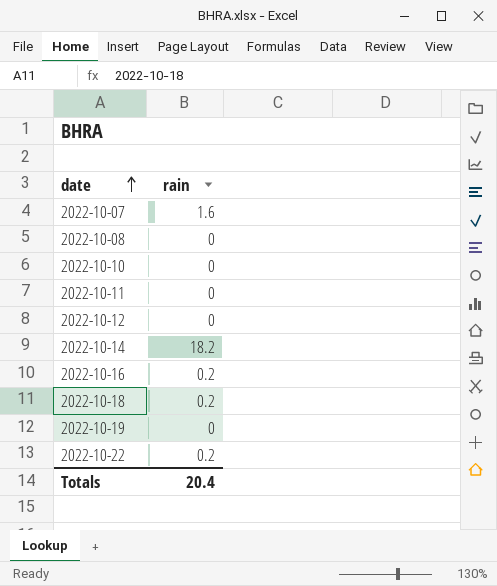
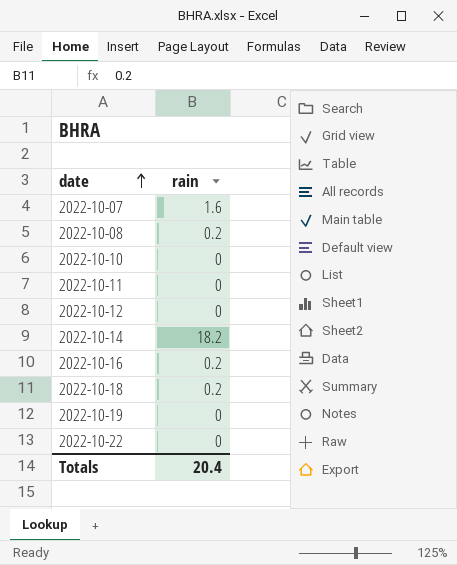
2022-10-08 | rain: 0 -> 0.2
2022-10-22 | rain: 0.2 -> 0

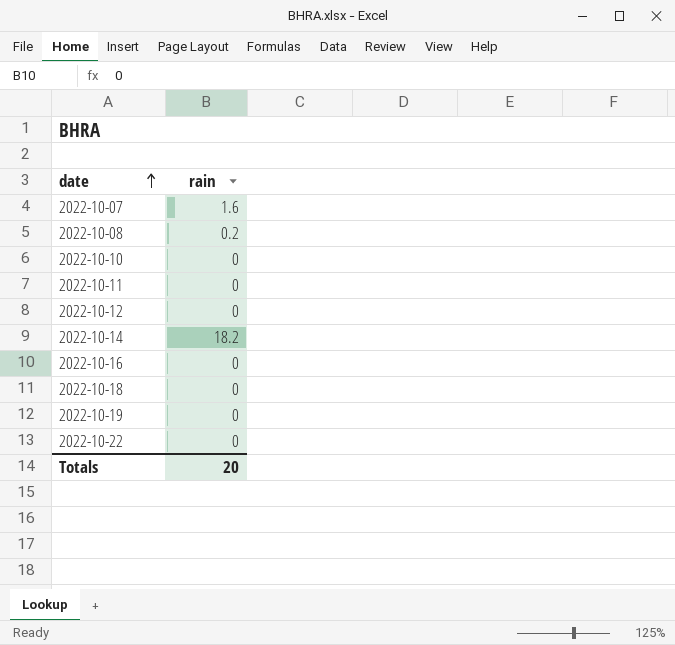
2022-10-16 | rain: 0.2 -> 0
2022-10-18 | rain: 0.2 -> 0
Totals | rain: 20.4 -> 20

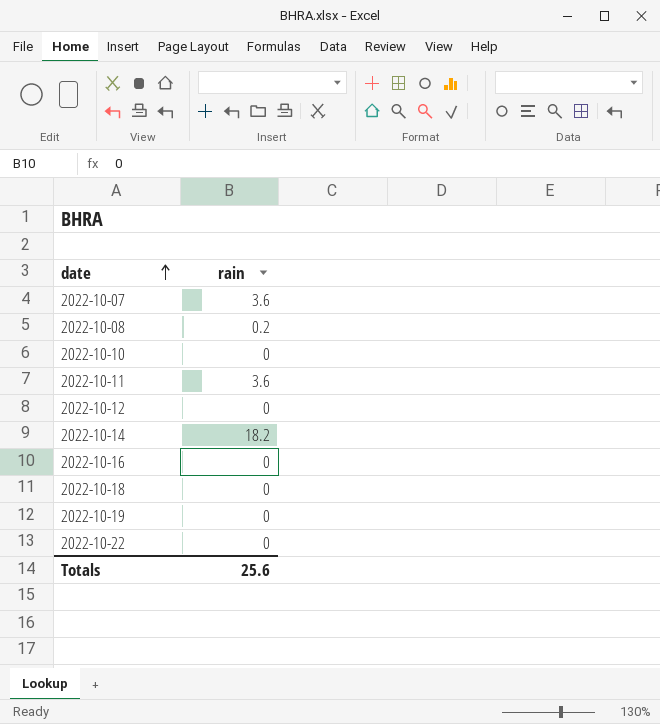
2022-10-07 | rain: 1.6 -> 3.6
2022-10-11 | rain: 0 -> 3.6
Totals | rain: 20 -> 25.6

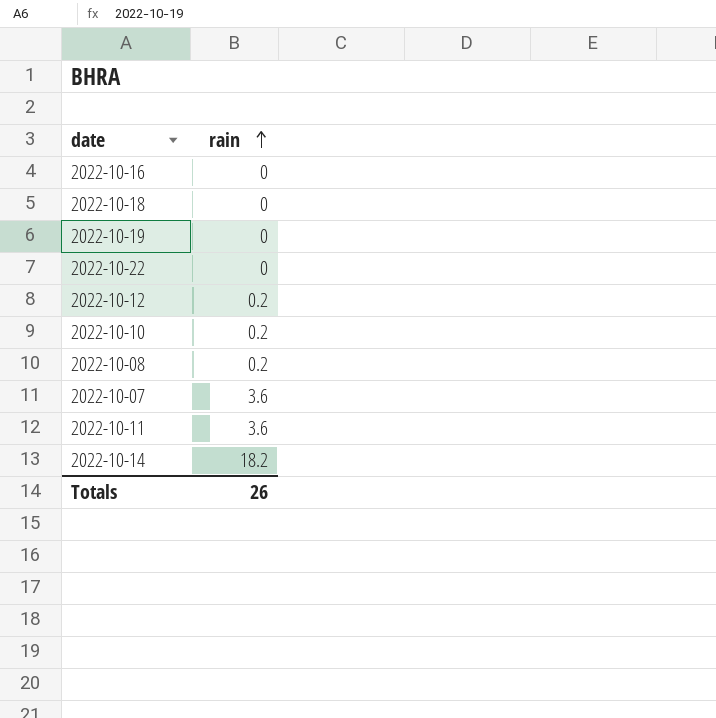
row order: date ascending -> rain ascending
2022-10-12 | rain: 0 -> 0.2
2022-10-10 | rain: 0 -> 0.2
Totals | rain: 25.6 -> 26

